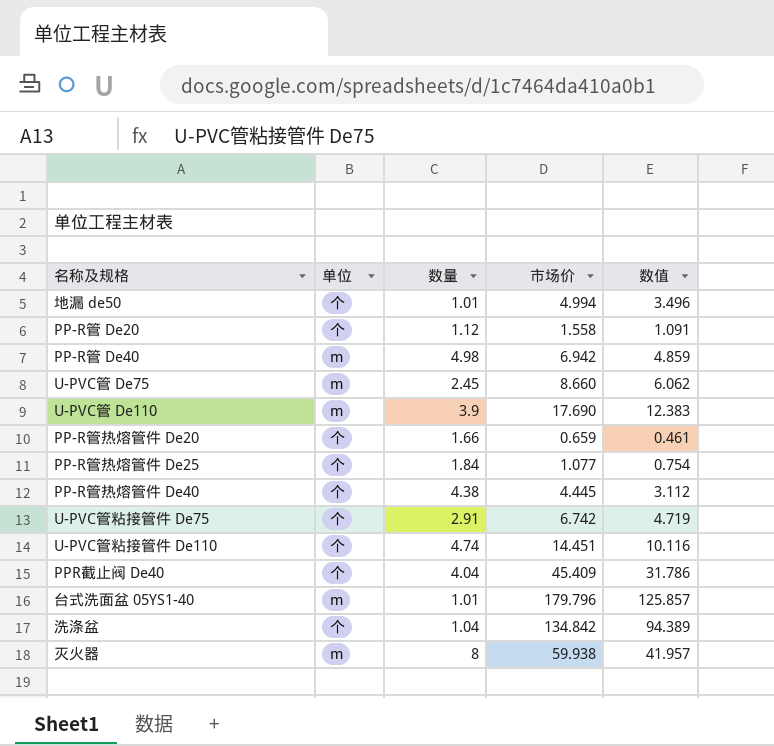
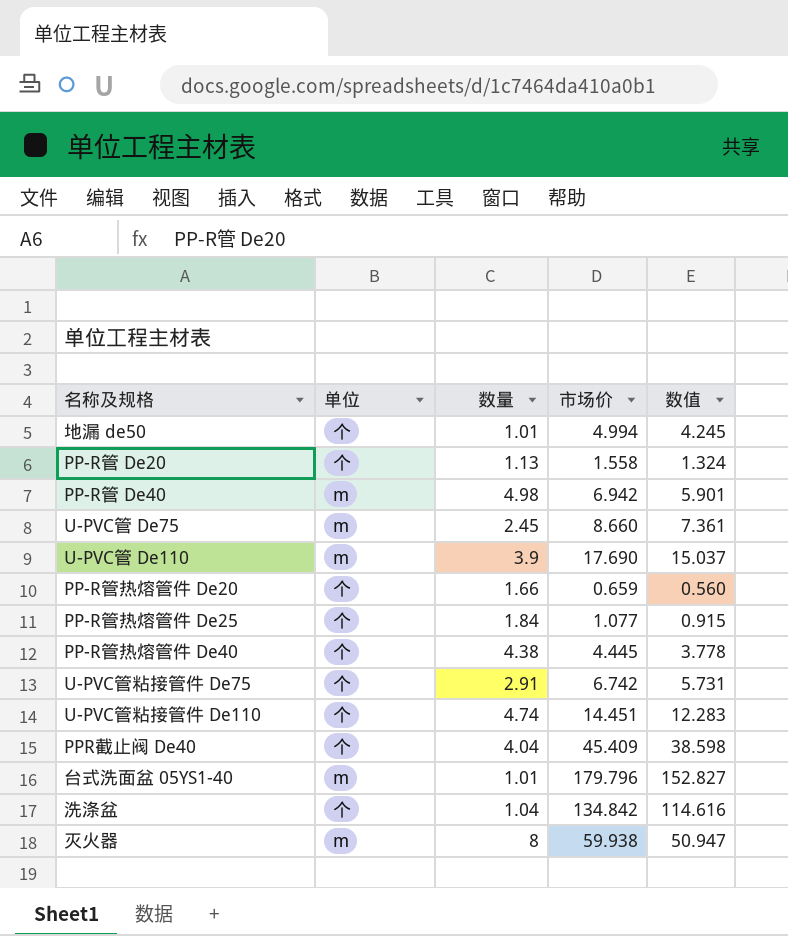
column 数值 | formula: [市场价] * 0.7 -> [市场价] * 0.85
PP-R管 De20 | 数量: 1.12 -> 1.13

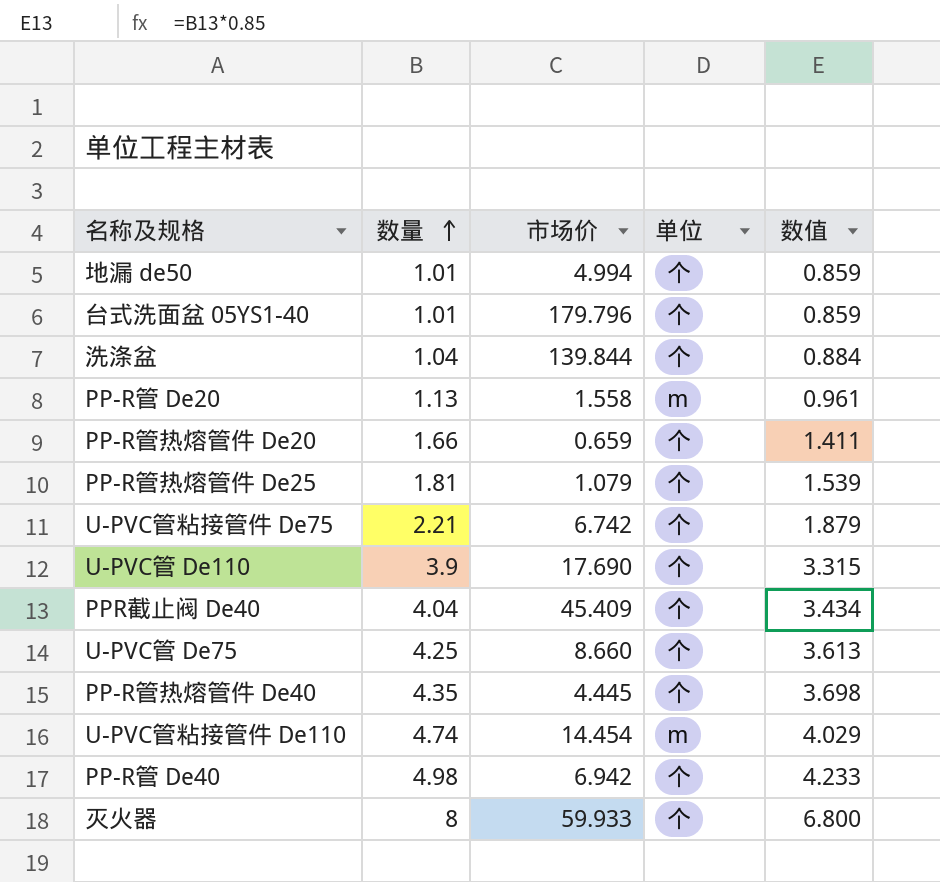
row order: none -> 数量 ascending
column 单位 | position: 2 -> 4
column 数值 | formula: [市场价] * 0.85 -> [数量] * 0.85
台式洗面盆 05YS1-40 | 单位: m -> 个
洗涤盆 | 市场价: 134.842 -> 139.844
PP-R管 De20 | 单位: 个 -> m
PP-R管热熔管件 De25 | 数量: 1.84 -> 1.81
PP-R管热熔管件 De25 | 市场价: 1.077 -> 1.079
U-PVC管粘接管件 De75 | 数量: 2.91 -> 2.21
U-PVC管 De110 | 单位: m -> 个
U-PVC管 De75 | 数量: 2.45 -> 4.25
U-PVC管 De75 | 单位: m -> 个
PP-R管热熔管件 De40 | 数量: 4.38 -> 4.35
U-PVC管粘接管件 De110 | 市场价: 14.451 -> 14.454
U-PVC管粘接管件 De110 | 单位: 个 -> m
PP-R管 De40 | 单位: m -> 个
灭火器 | 市场价: 59.938 -> 59.933
灭火器 | 单位: m -> 个

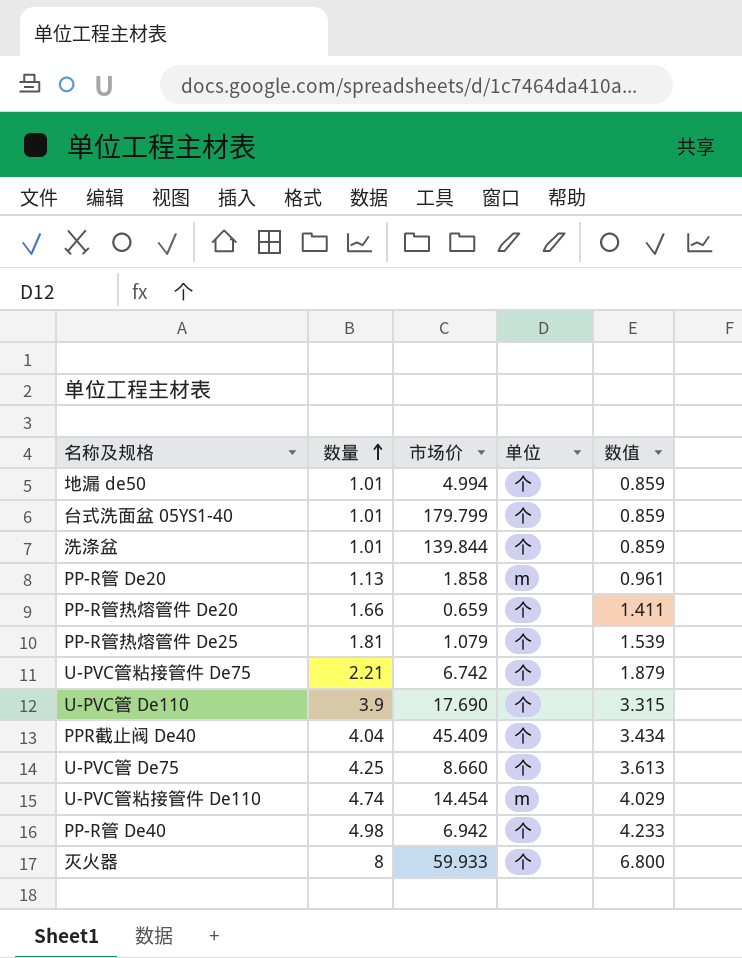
row PP-R管热熔管件 De40: 4.35 | 4.445 | 个 | 3.698 -> none
台式洗面盆 05YS1-40 | 市场价: 179.796 -> 179.799
洗涤盆 | 数量: 1.04 -> 1.01
洗涤盆 | 数值: 0.884 -> 0.859
PP-R管 De20 | 市场价: 1.558 -> 1.858

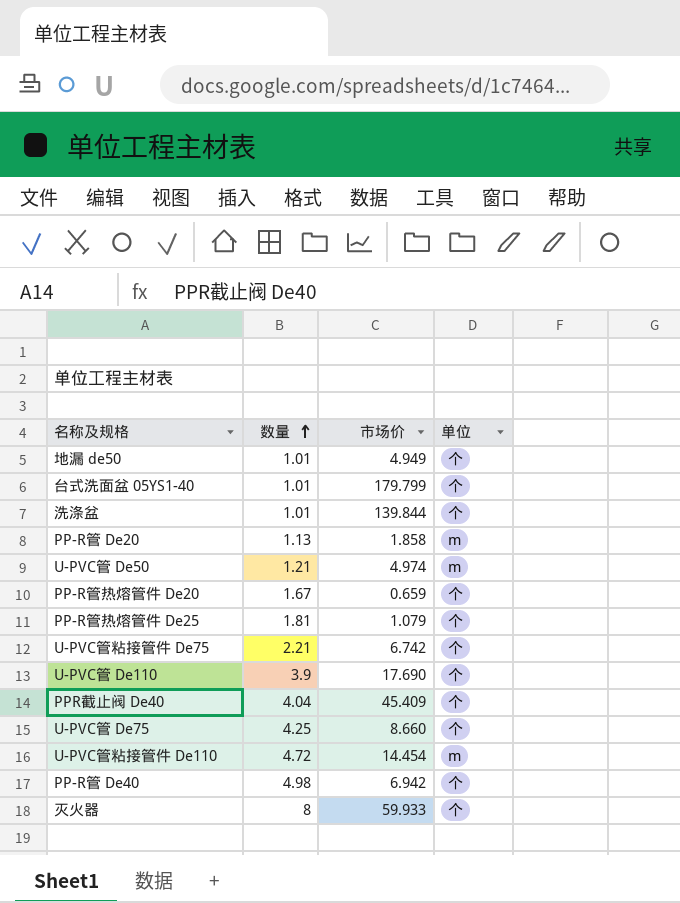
column 数值 | formula: [数量] * 0.85 -> none
地漏 de50 | 市场价: 4.994 -> 4.949
row U-PVC管 De50: none -> 1.21 | 4.974 | m
PP-R管热熔管件 De20 | 数量: 1.66 -> 1.67
U-PVC管粘接管件 De110 | 数量: 4.74 -> 4.72

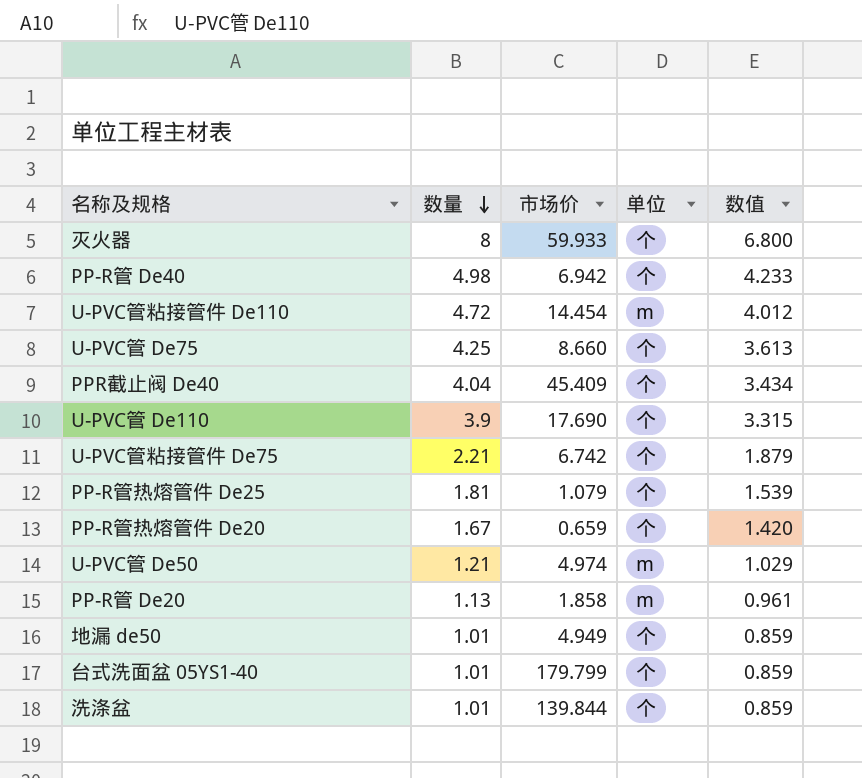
row order: 数量 ascending -> 数量 descending
column 数值 | formula: none -> [数量] * 0.85

